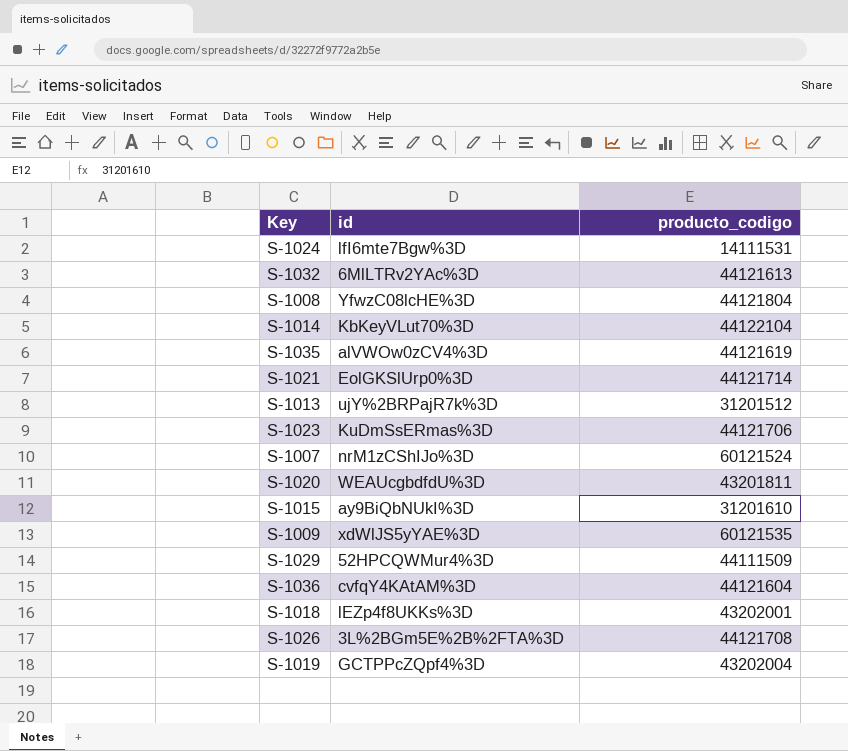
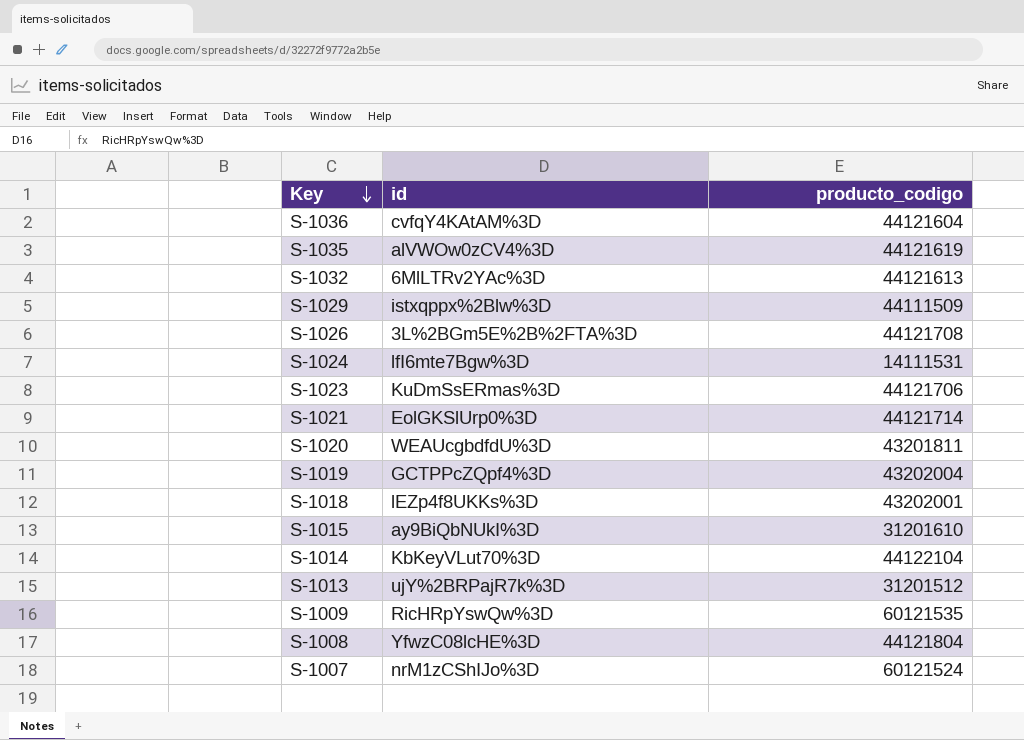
row order: none -> Key descending
S-1029 | id: 52HPCQWMur4%3D -> istxqppx%2Blw%3D
S-1009 | id: xdWlJS5yYAE%3D -> RicHRpYswQw%3D

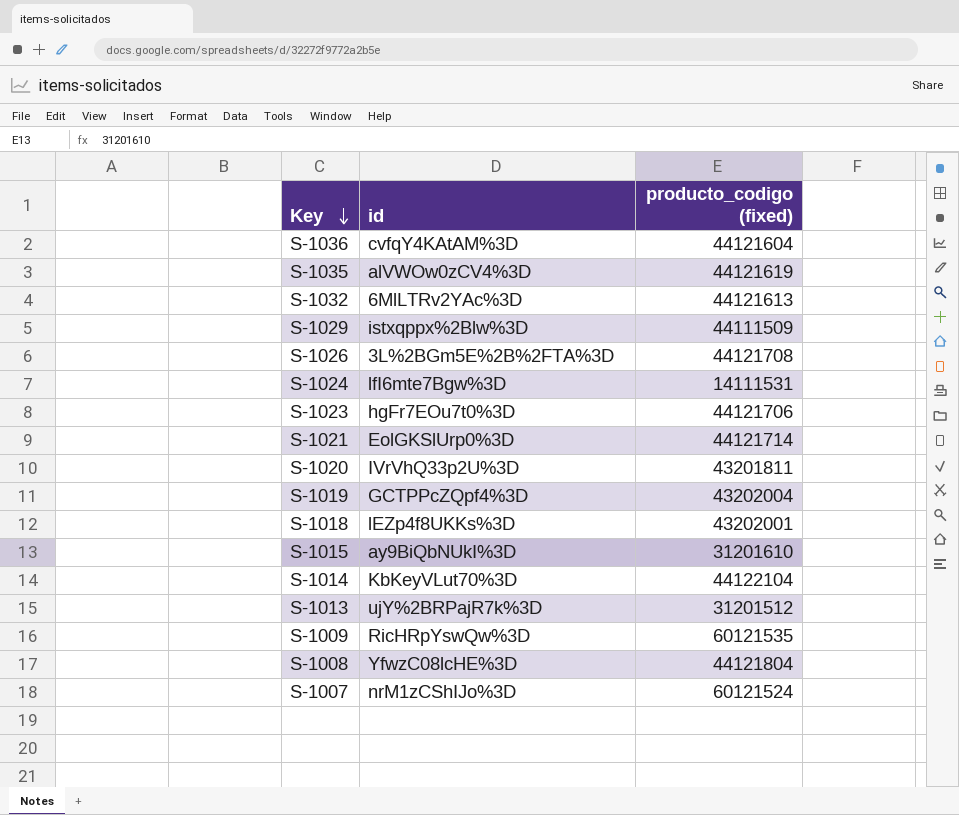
column name: producto_codigo -> producto_codigo (fixed)
S-1023 | id: KuDmSsERmas%3D -> hgFr7EOu7t0%3D
S-1020 | id: WEAUcgbdfdU%3D -> IVrVhQ33p2U%3D

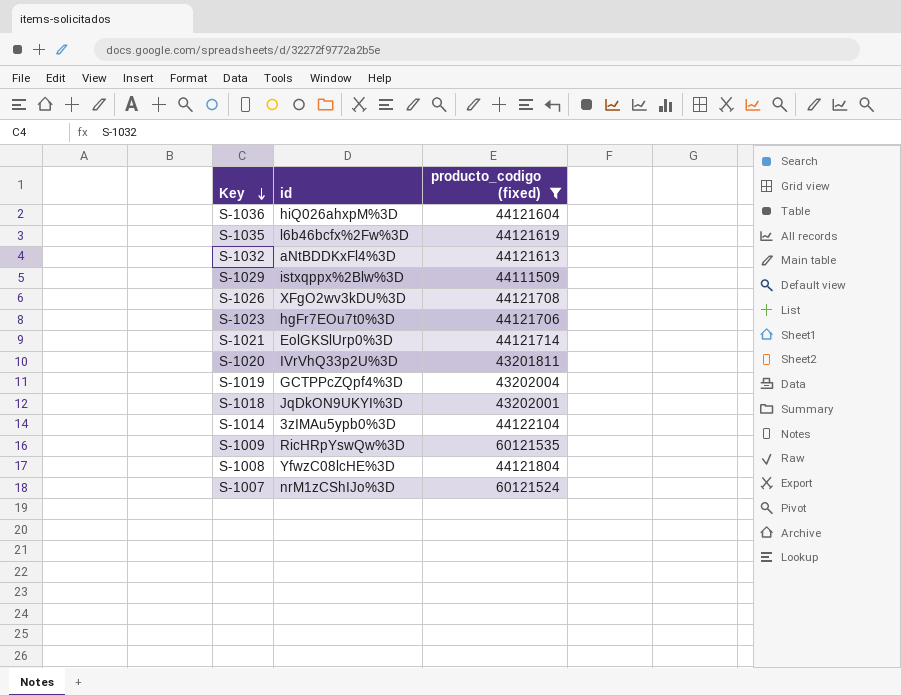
filter: none -> producto_codigo (fixed) >= 43201811
S-1036 | id: cvfqY4KAtAM%3D -> hiQ026ahxpM%3D
S-1035 | id: alVWOw0zCV4%3D -> l6b46bcfx%2Fw%3D
S-1032 | id: 6MlLTRv2YAc%3D -> aNtBDDKxFl4%3D
S-1026 | id: 3L%2BGm5E%2B%2FTA%3D -> XFgO2wv3kDU%3D
S-1018 | id: lEZp4f8UKKs%3D -> JqDkON9UKYI%3D
S-1014 | id: KbKeyVLut70%3D -> 3zIMAu5ypb0%3D

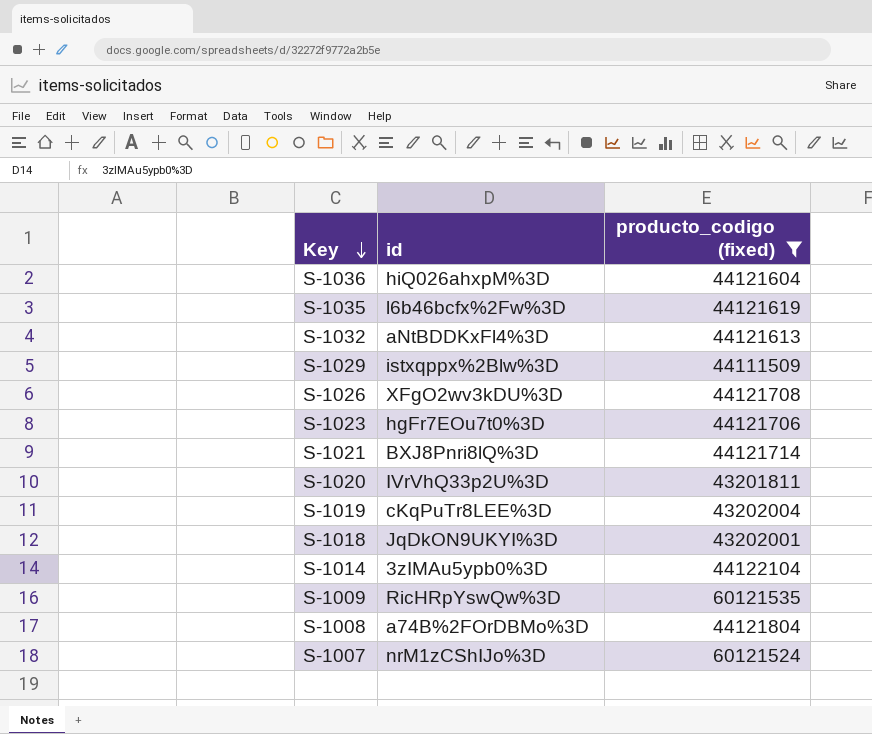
S-1021 | id: EolGKSlUrp0%3D -> BXJ8Pnri8lQ%3D
S-1019 | id: GCTPPcZQpf4%3D -> cKqPuTr8LEE%3D
S-1008 | id: YfwzC08lcHE%3D -> a74B%2FOrDBMo%3D

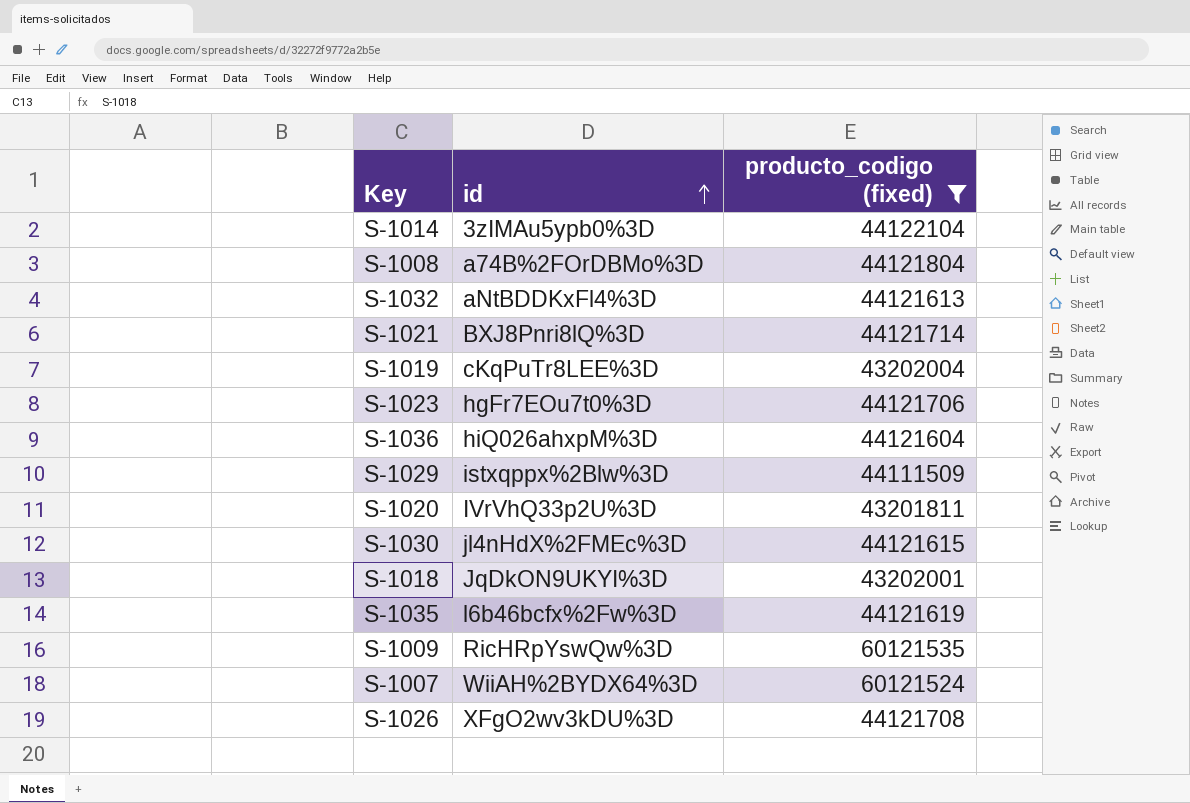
row order: Key descending -> id ascending
row S-1030: none -> jl4nHdX%2FMEc%3D | 44121615
S-1007 | id: nrM1zCShIJo%3D -> WiiAH%2BYDX64%3D

